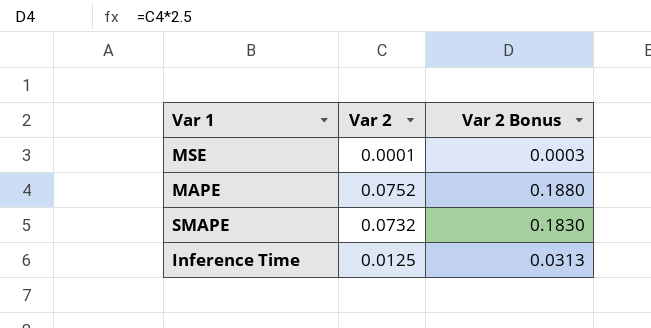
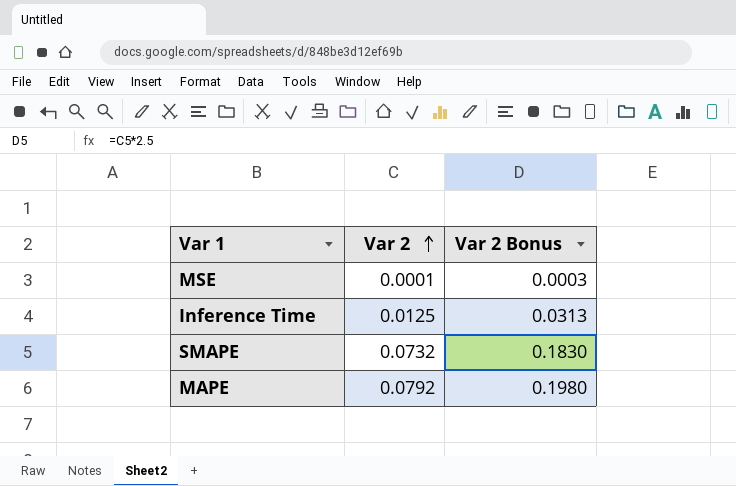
row order: none -> Var 2 ascending
MAPE | Var 2: 0.0752 -> 0.0792
MAPE | Var 2 Bonus: 0.1880 -> 0.1980

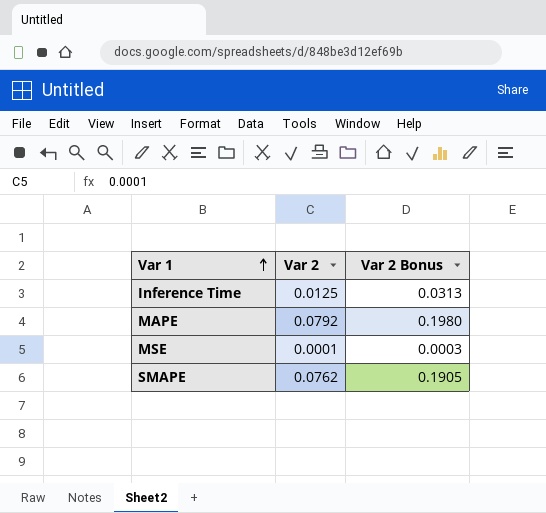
row order: Var 2 ascending -> Var 1 ascending
SMAPE | Var 2: 0.0732 -> 0.0762
SMAPE | Var 2 Bonus: 0.1830 -> 0.1905

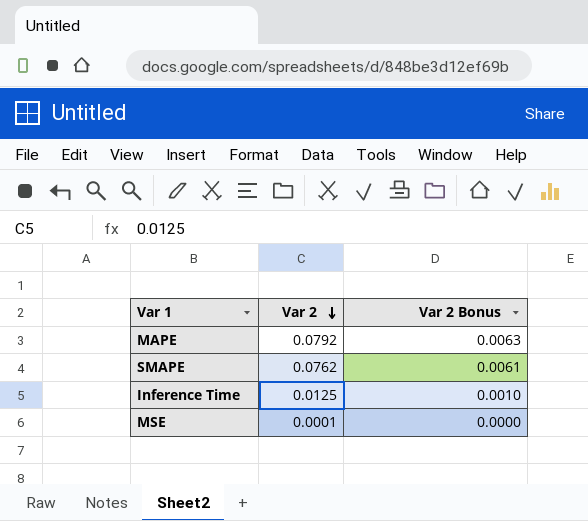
row order: Var 1 ascending -> Var 2 descending
column Var 2 Bonus | formula: [Var 2] * 2.5 -> [Var 2] * 0.08

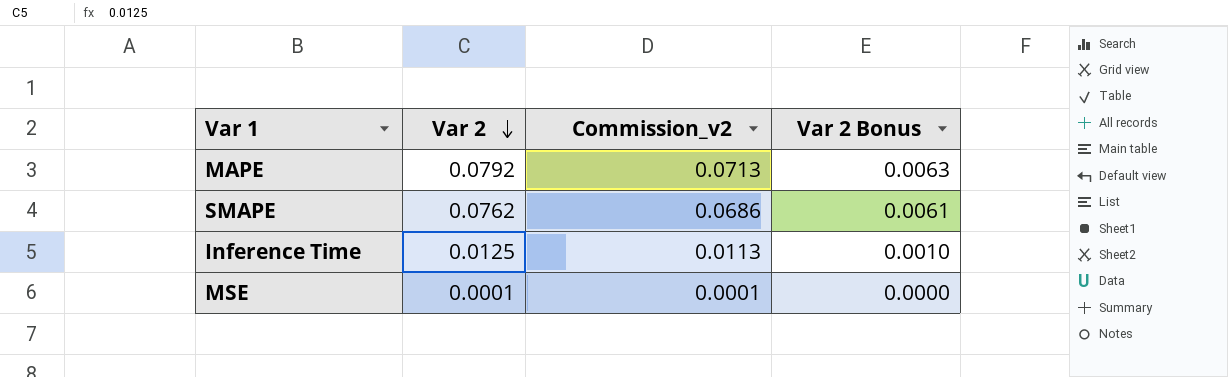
column Commission_v2 | formula: none -> [Var 2] * 0.9

